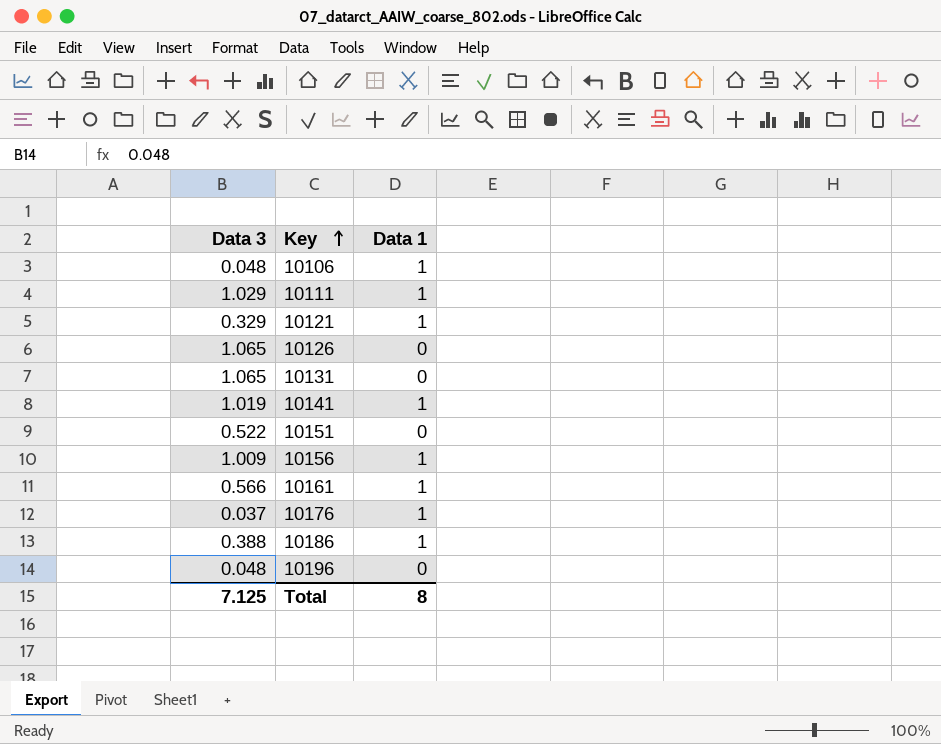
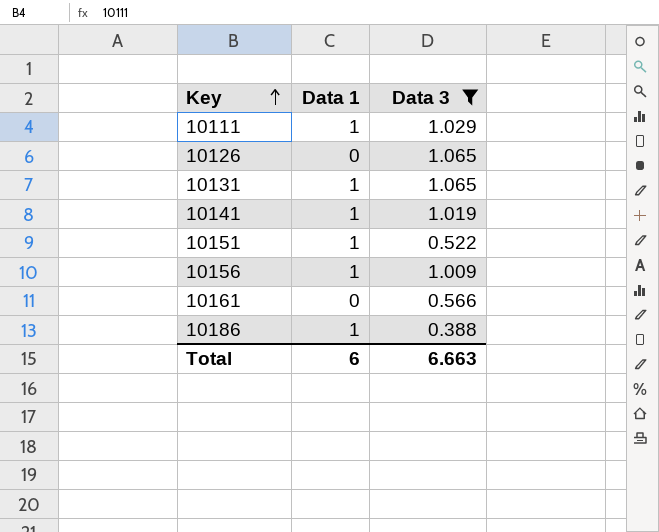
filter: none -> Data 3 >= 0.388
column Data 3 | position: 1 -> 3
10131 | Data 1: 0 -> 1
10151 | Data 1: 0 -> 1
10161 | Data 1: 1 -> 0
Total | Data 1: 8 -> 6
Total | Data 3: 7.125 -> 6.663

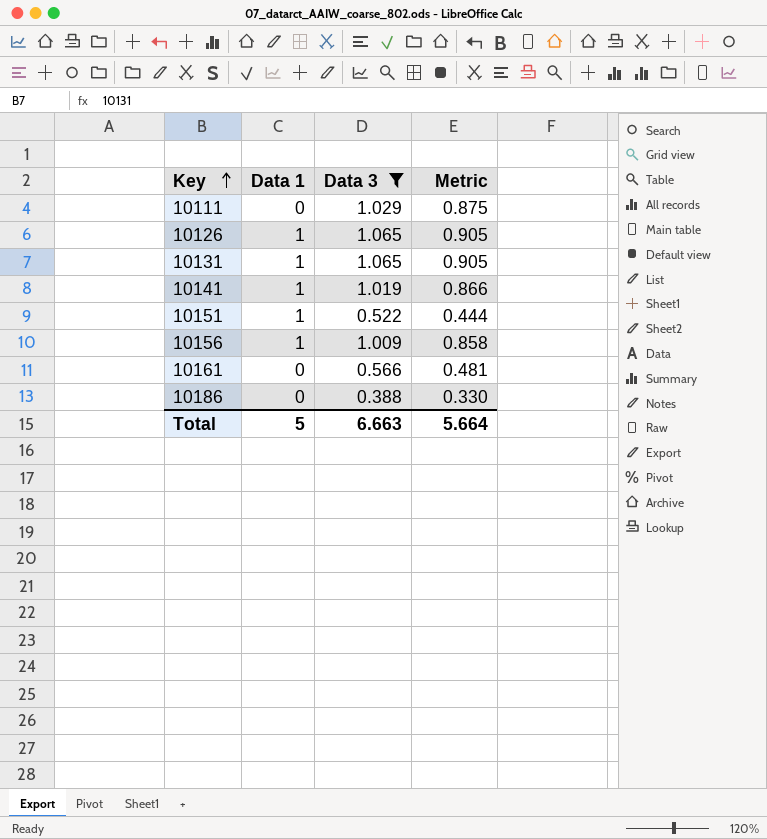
column Metric | formula: none -> [Data 3] * 0.85
10111 | Data 1: 1 -> 0
10126 | Data 1: 0 -> 1
10186 | Data 1: 1 -> 0
Total | Data 1: 6 -> 5

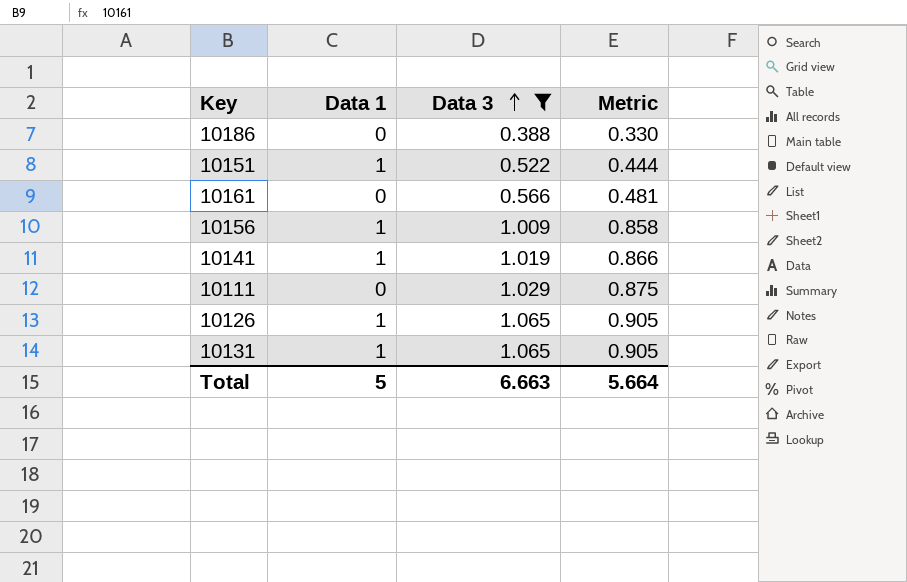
row order: Key ascending -> Data 3 ascending

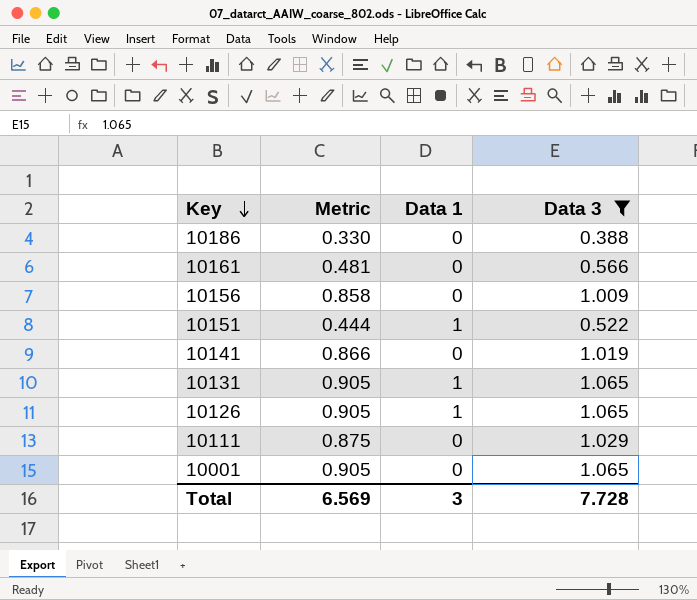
row order: Data 3 ascending -> Key descending
column Metric | position: 4 -> 2
10156 | Data 1: 1 -> 0
10141 | Data 1: 1 -> 0
row 10001: none -> 0.905 | 0 | 1.065
Total | Metric: 5.664 -> 6.569
Total | Data 1: 5 -> 3
Total | Data 3: 6.663 -> 7.728

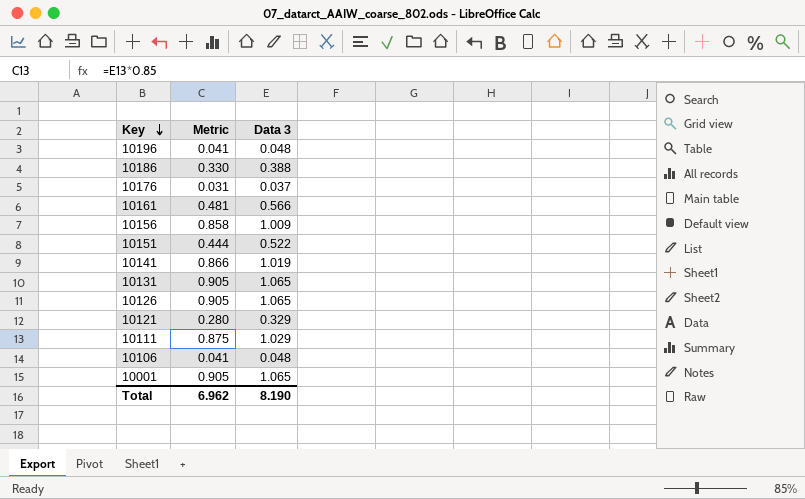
filter: Data 3 >= 0.388 -> none
column Data 1 | position: 3 -> none
Total | Metric: 6.569 -> 6.962
Total | Data 3: 7.728 -> 8.190

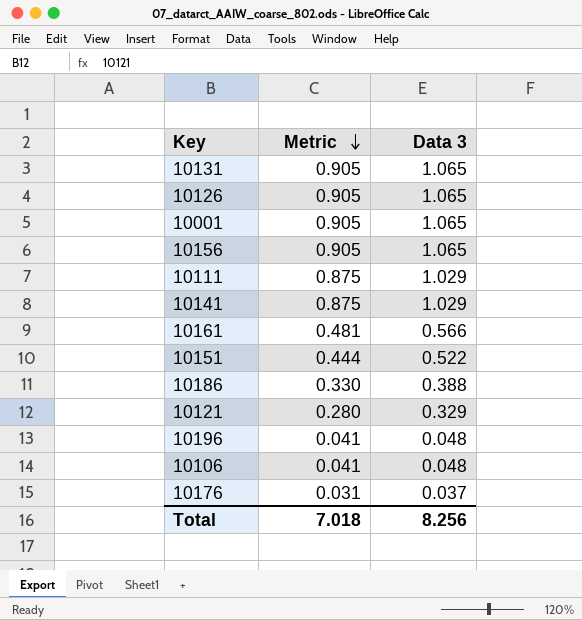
row order: Key descending -> Metric descending
10156 | Metric: 0.858 -> 0.905
10156 | Data 3: 1.009 -> 1.065
10141 | Metric: 0.866 -> 0.875
10141 | Data 3: 1.019 -> 1.029
Total | Metric: 6.962 -> 7.018
Total | Data 3: 8.190 -> 8.256

